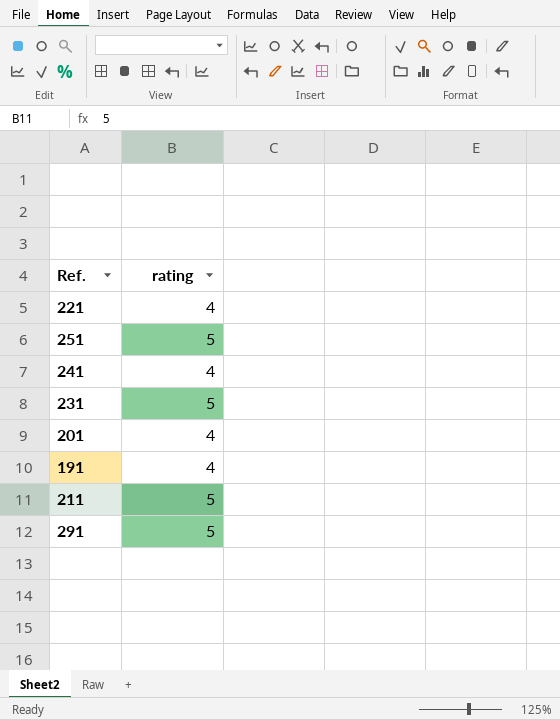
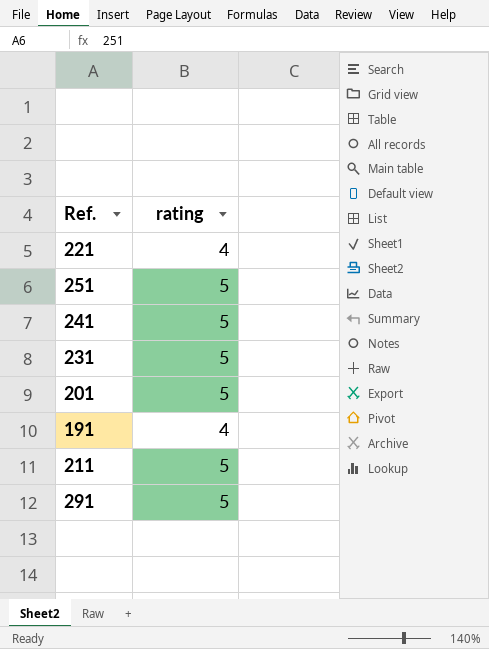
241 | rating: 4 -> 5
201 | rating: 4 -> 5

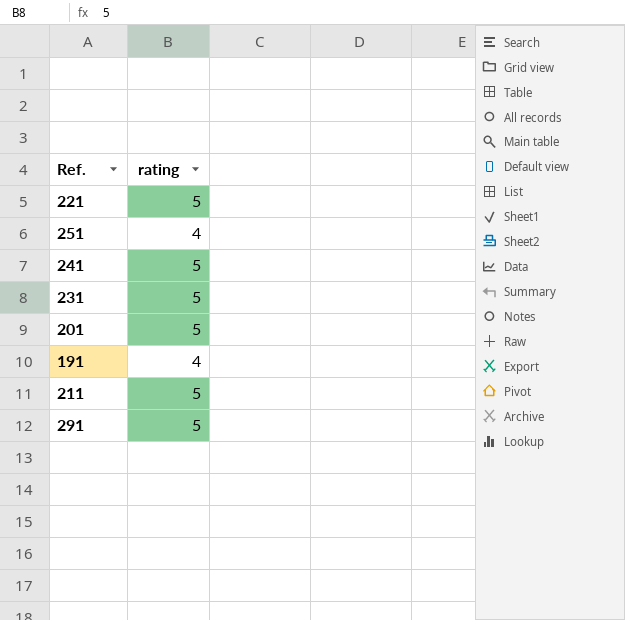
221 | rating: 4 -> 5
251 | rating: 5 -> 4

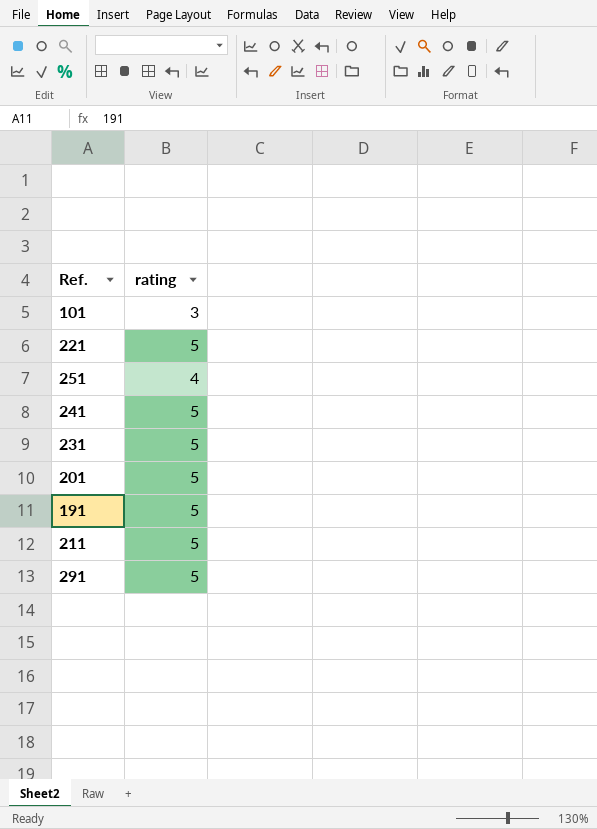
row 101: none -> 3
191 | rating: 4 -> 5

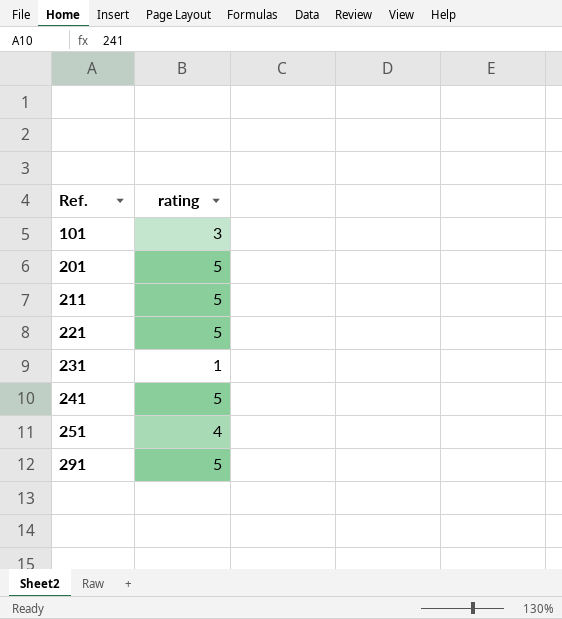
row order: none -> Ref. ascending
row 191: 5 -> none
231 | rating: 5 -> 1

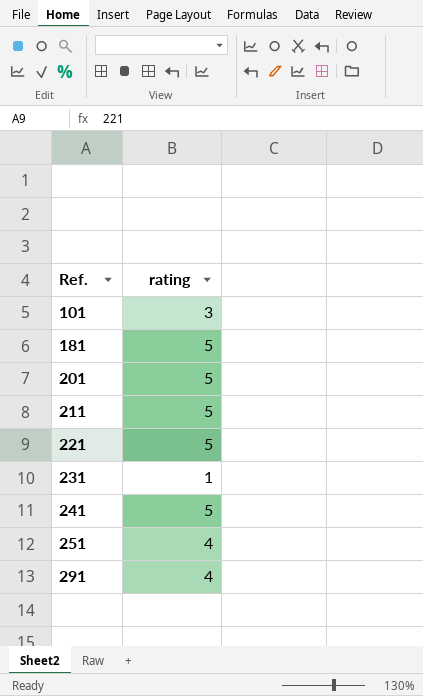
row 181: none -> 5
291 | rating: 5 -> 4

